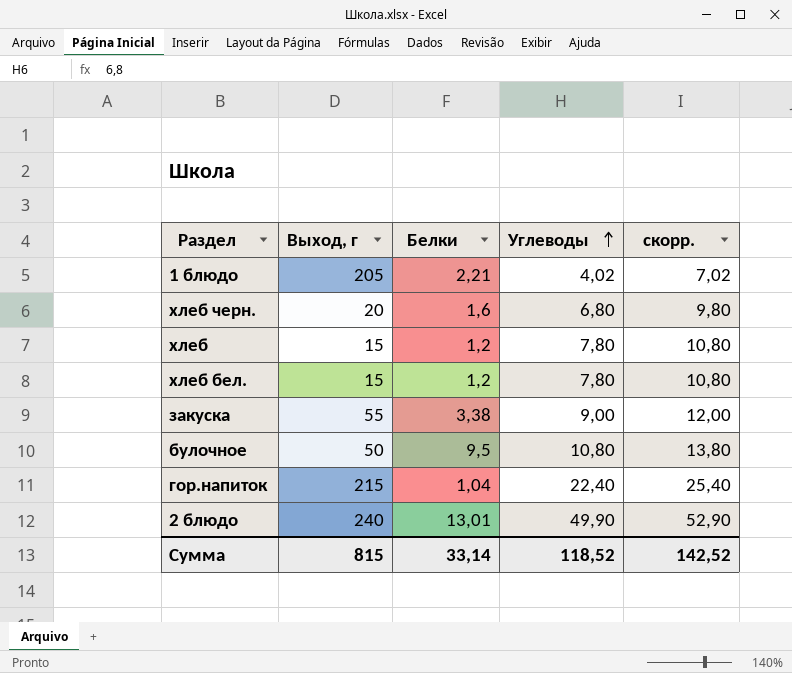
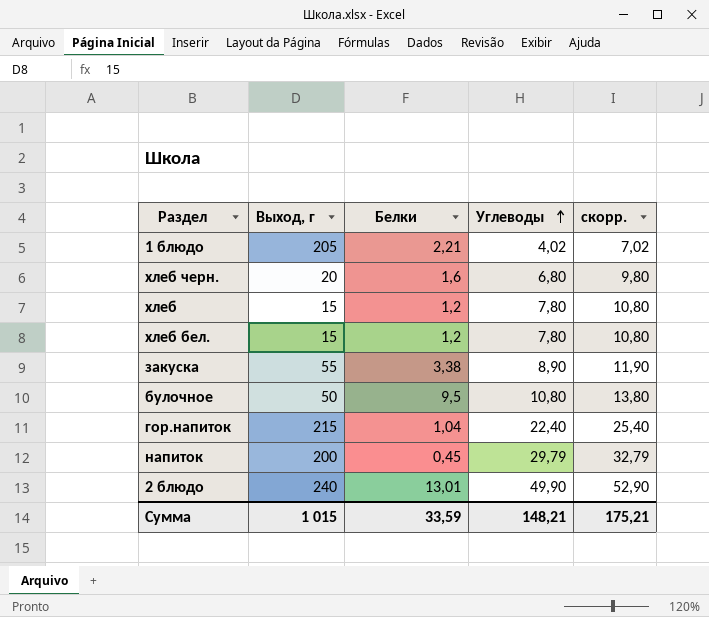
закуска | Углеводы: 9,00 -> 8,90
закуска | скорр.: 12,00 -> 11,90
row напиток: none -> 200 | 0,45 | 29,79 | 32,79
Сумма | Выход, г: 815 -> 1 015
Сумма | Белки: 33,14 -> 33,59
Сумма | Углеводы: 118,52 -> 148,21
Сумма | скорр.: 142,52 -> 175,21

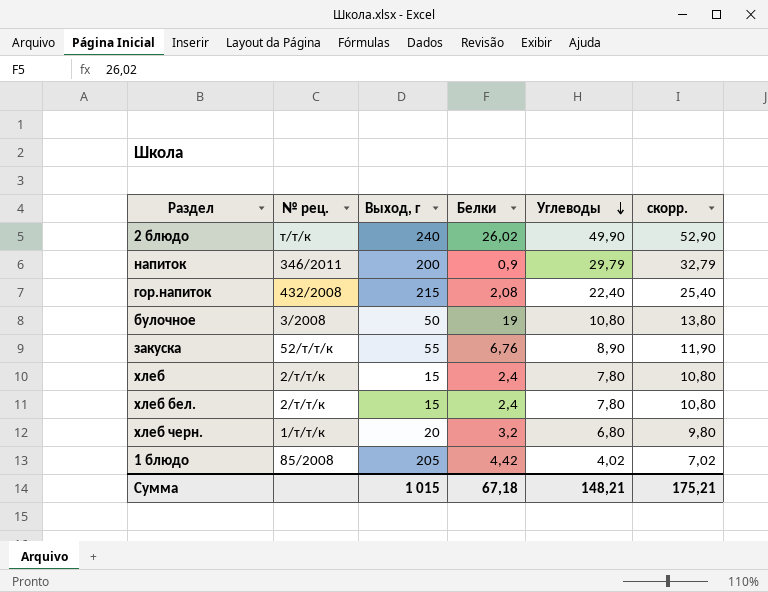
row order: Углеводы ascending -> Углеводы descending
column № рец. | position: none -> 2
2 блюдо | Белки: 13,01 -> 26,02
напиток | Белки: 0,45 -> 0,9
гор.напиток | Белки: 1,04 -> 2,08
булочное | Белки: 9,5 -> 19
закуска | Белки: 3,38 -> 6,76
хлеб | Белки: 1,2 -> 2,4
хлеб бел. | Белки: 1,2 -> 2,4
хлеб черн. | Белки: 1,6 -> 3,2
1 блюдо | Белки: 2,21 -> 4,42
Сумма | Белки: 33,59 -> 67,18

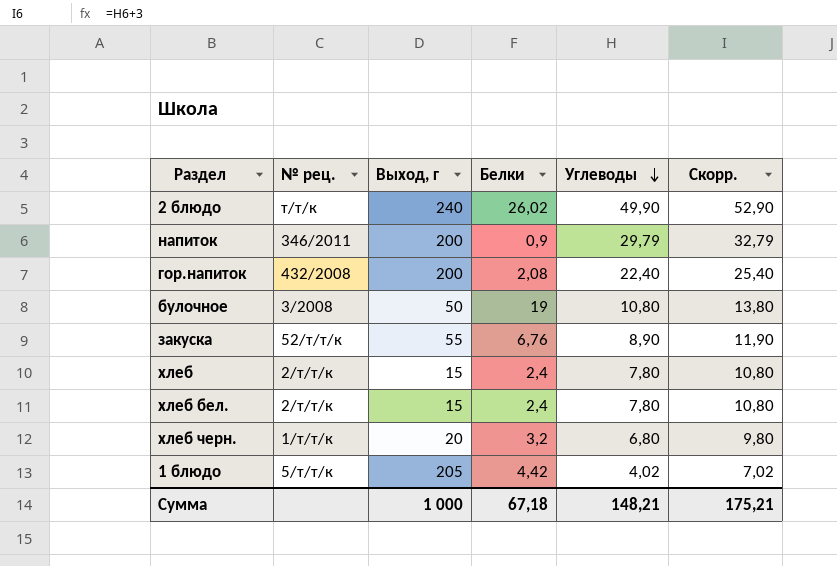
column name: скорр. -> Скорр.
гор.напиток | Выход, г: 215 -> 200
1 блюдо | № рец.: 85/2008 -> 5/т/т/к
Сумма | Выход, г: 1 015 -> 1 000

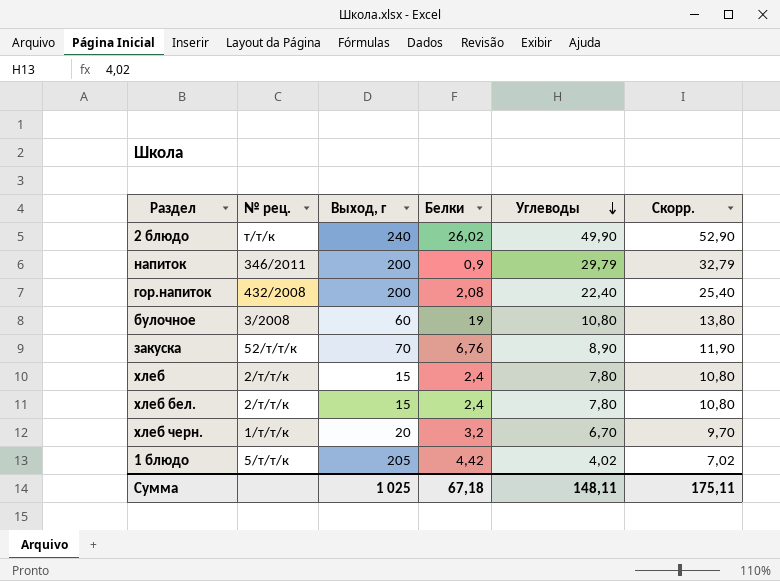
булочное | Выход, г: 50 -> 60
закуска | Выход, г: 55 -> 70
хлеб черн. | Углеводы: 6,80 -> 6,70
хлеб черн. | Скорр.: 9,80 -> 9,70
Сумма | Выход, г: 1 000 -> 1 025
Сумма | Углеводы: 148,21 -> 148,11
Сумма | Скорр.: 175,21 -> 175,11

